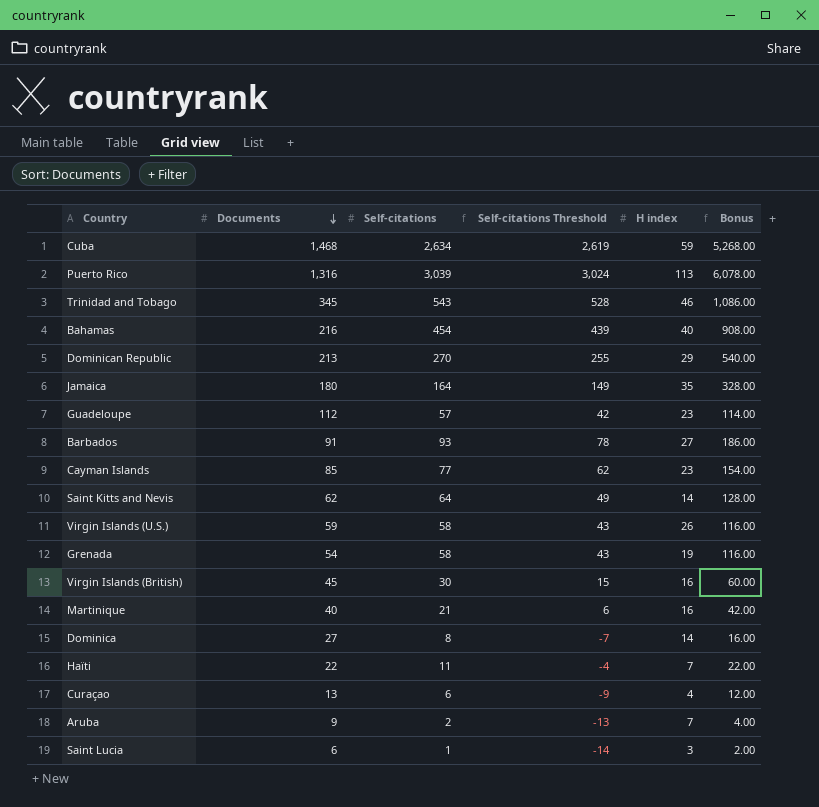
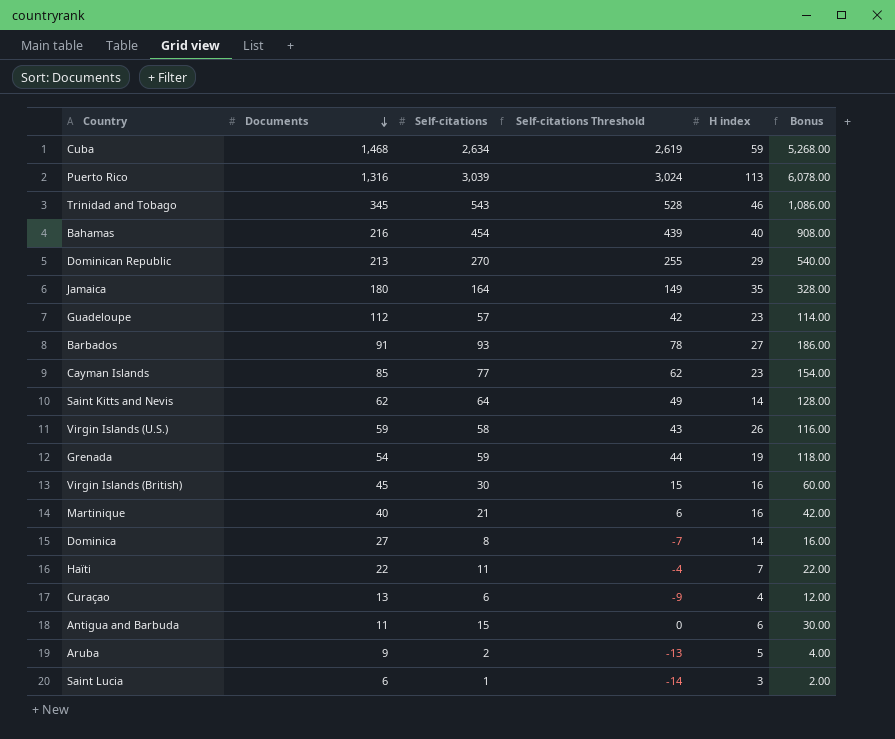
Grenada | Self-citations: 58 -> 59
Grenada | Self-citations Threshold: 43 -> 44
Grenada | Bonus: 116.00 -> 118.00
row Antigua and Barbuda: none -> 11 | 15 | 0 | 6 | 30.00
Aruba | H index: 7 -> 5

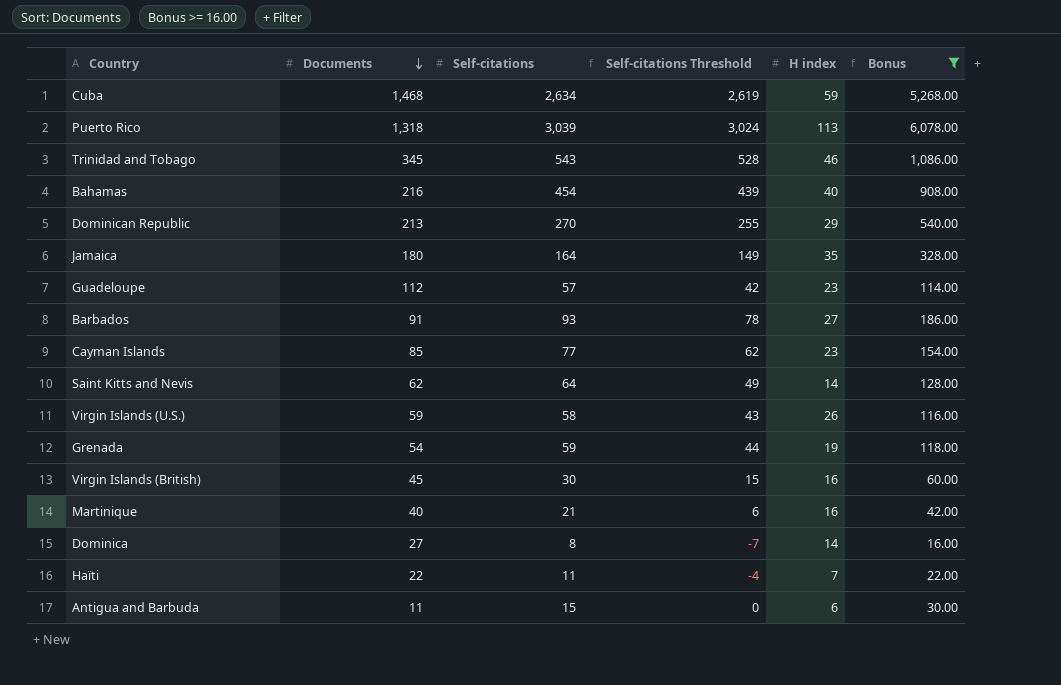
filter: none -> Bonus >= 16.00
Puerto Rico | Documents: 1,316 -> 1,318

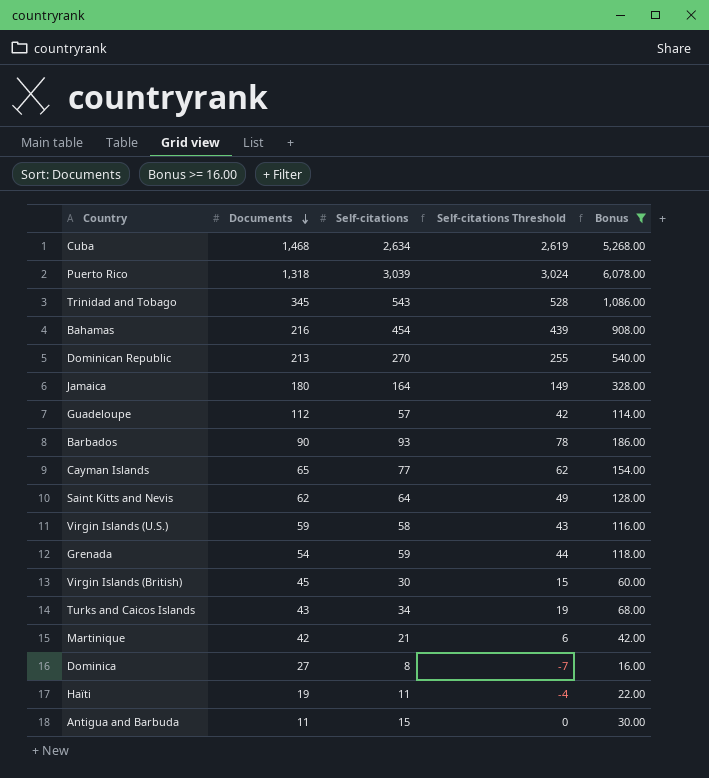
column H index | position: 5 -> none
Barbados | Documents: 91 -> 90
Cayman Islands | Documents: 85 -> 65
row Turks and Caicos Islands: none -> 43 | 34 | 19 | 68.00
Martinique | Documents: 40 -> 42
Haïti | Documents: 22 -> 19

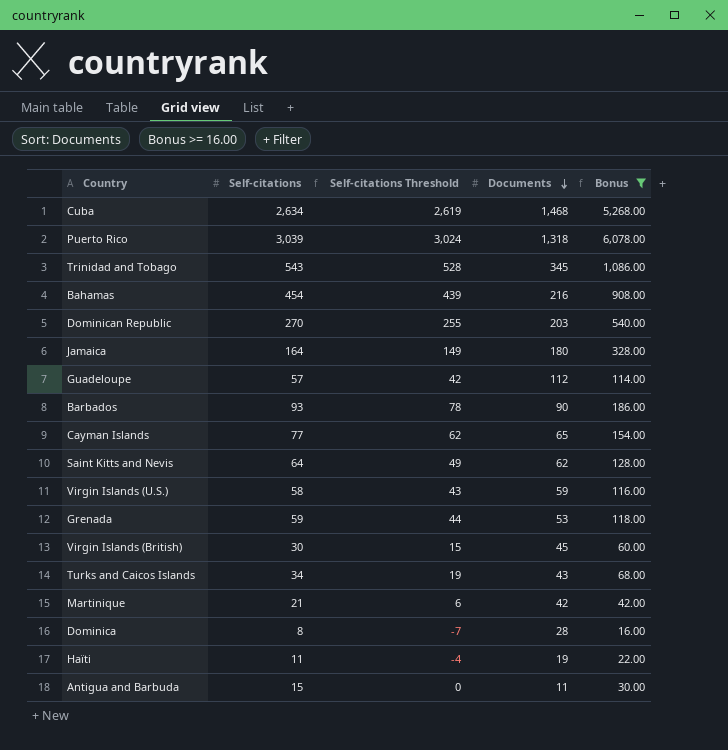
column Documents | position: 2 -> 4
Dominican Republic | Documents: 213 -> 203
Grenada | Documents: 54 -> 53
Dominica | Documents: 27 -> 28

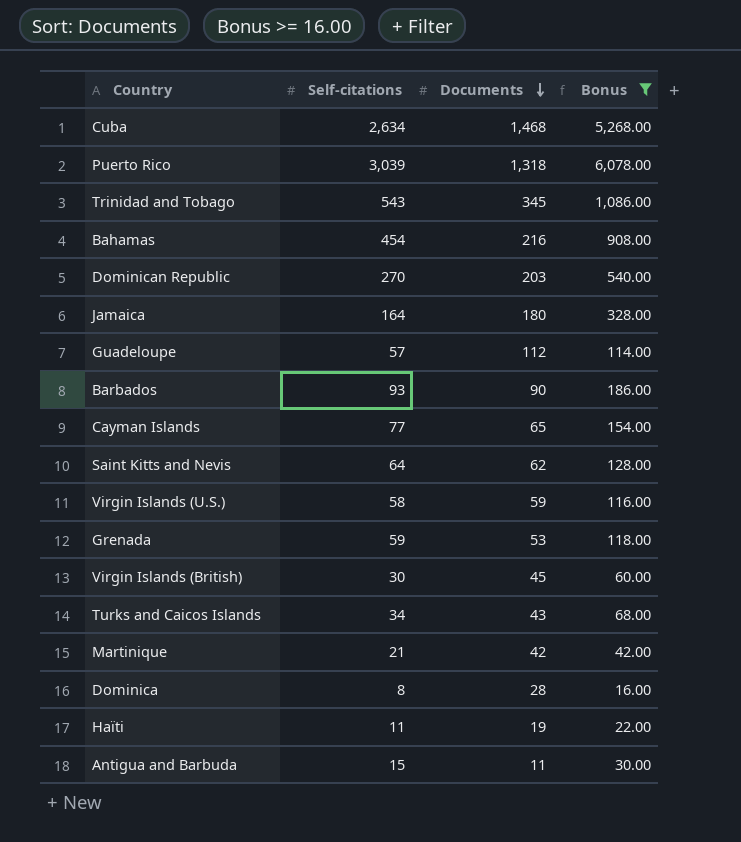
column Self-citations Threshold | formula: [Self-citations] - 15 -> none

